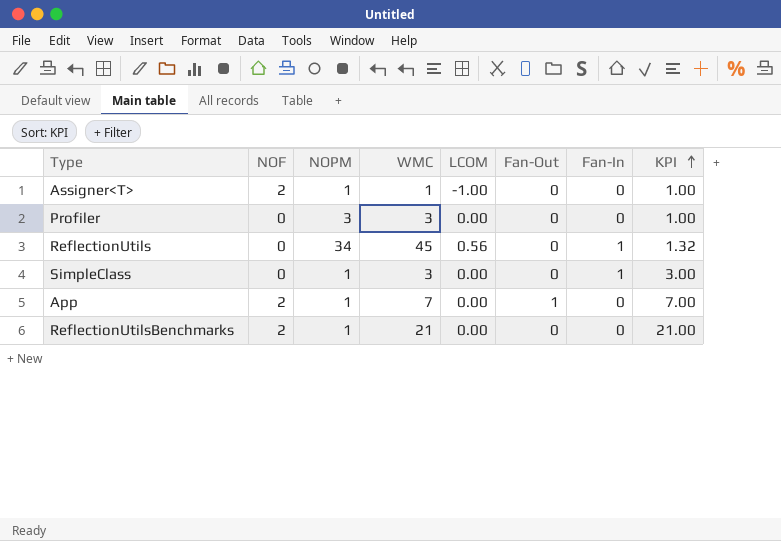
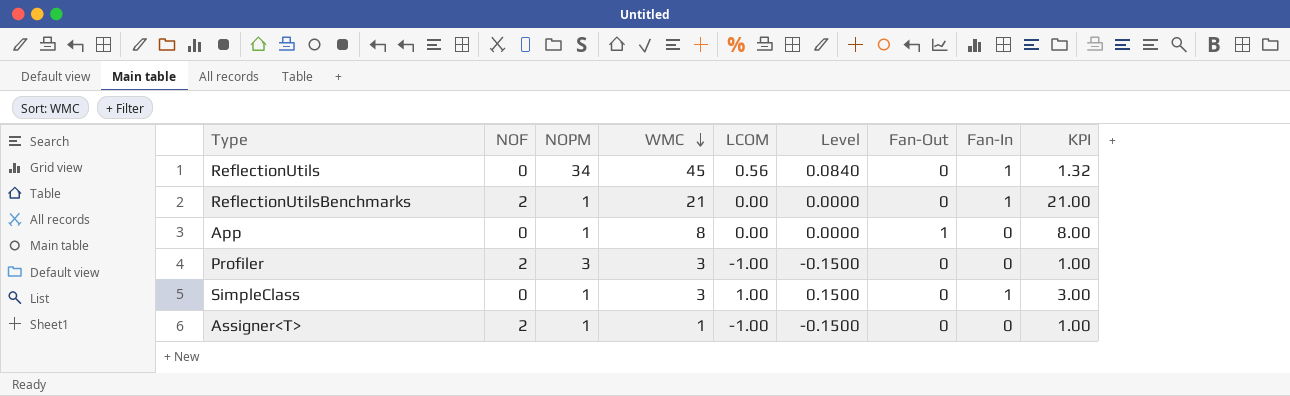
row order: KPI ascending -> WMC descending
column Level | formula: none -> [LCOM] * 0.15
ReflectionUtilsBenchmarks | Fan-In: 0 -> 1
App | NOF: 2 -> 0
App | WMC: 7 -> 8
App | KPI: 7.00 -> 8.00
Profiler | NOF: 0 -> 2
Profiler | LCOM: 0.00 -> -1.00
SimpleClass | LCOM: 0.00 -> 1.00

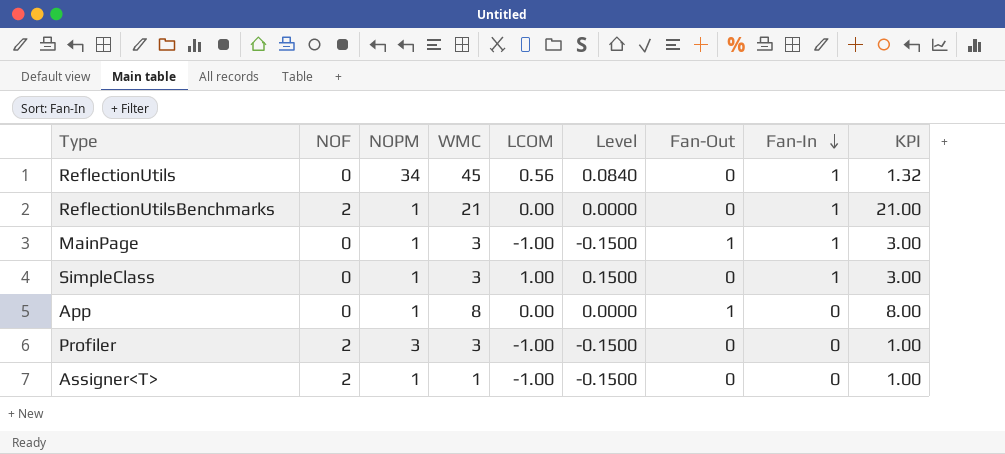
row order: WMC descending -> Fan-In descending
row MainPage: none -> 0 | 1 | 3 | -1.00 | -0.1500 | 1 | 1 | 3.00

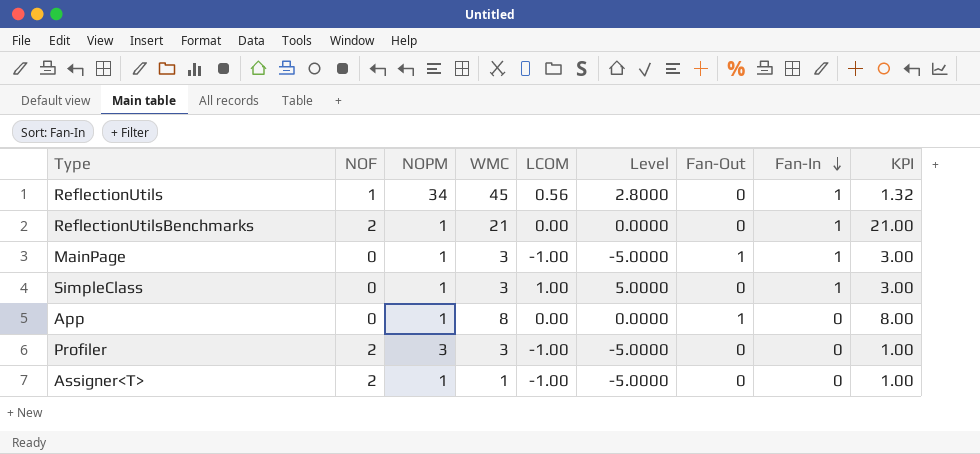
column Level | formula: [LCOM] * 0.15 -> [LCOM] * 5
ReflectionUtils | NOF: 0 -> 1

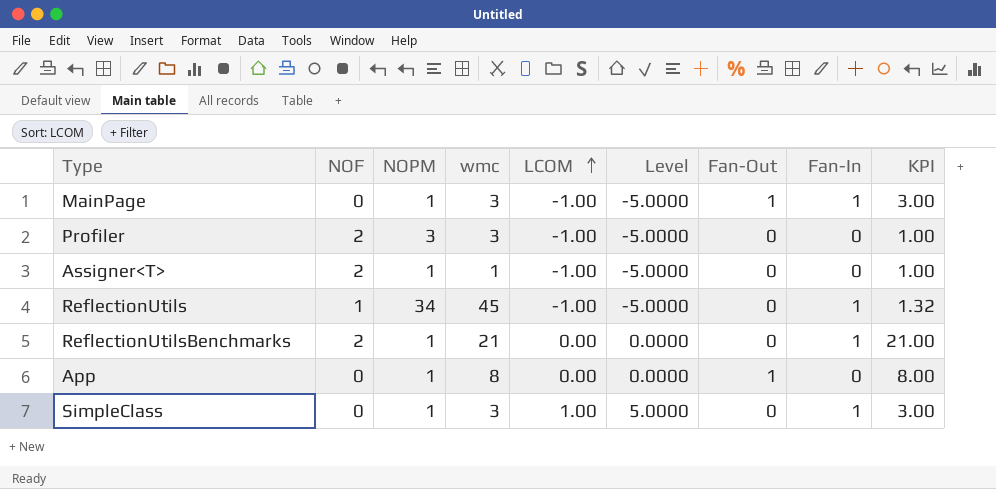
row order: Fan-In descending -> LCOM ascending
column name: WMC -> wmc
ReflectionUtils | LCOM: 0.56 -> -1.00
ReflectionUtils | Level: 2.8000 -> -5.0000

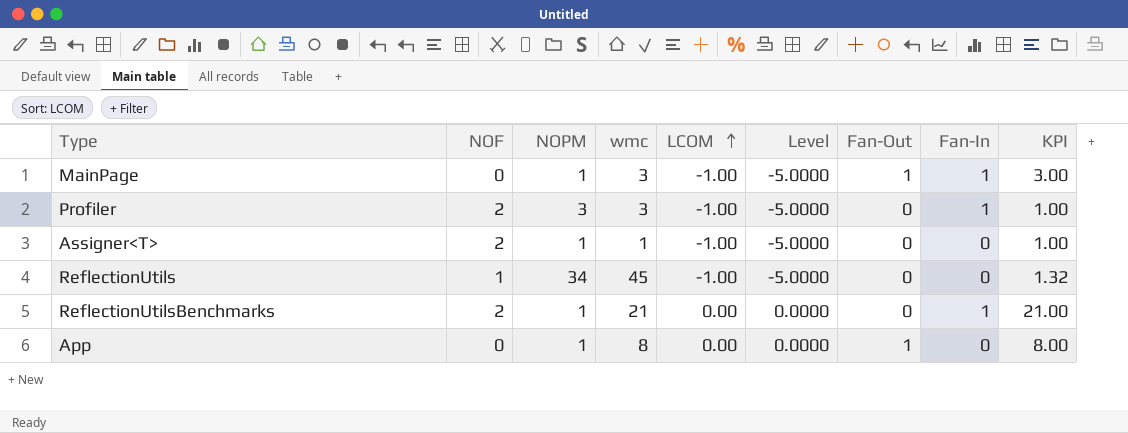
row SimpleClass: 0 | 1 | 3 | 1.00 | 5.0000 | 0 | 1 | 3.00 -> none
Profiler | Fan-In: 0 -> 1
ReflectionUtils | Fan-In: 1 -> 0

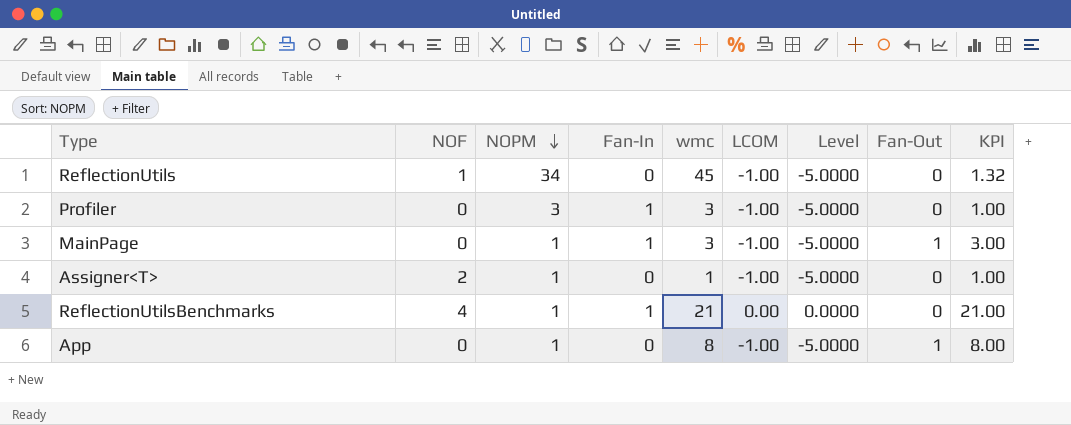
row order: LCOM ascending -> NOPM descending
column Fan-In | position: 8 -> 4
Profiler | NOF: 2 -> 0
ReflectionUtilsBenchmarks | NOF: 2 -> 4
App | LCOM: 0.00 -> -1.00
App | Level: 0.0000 -> -5.0000

